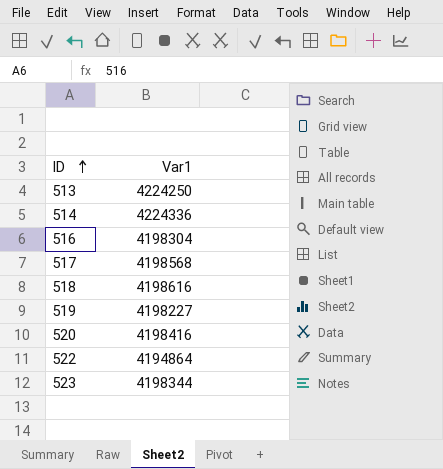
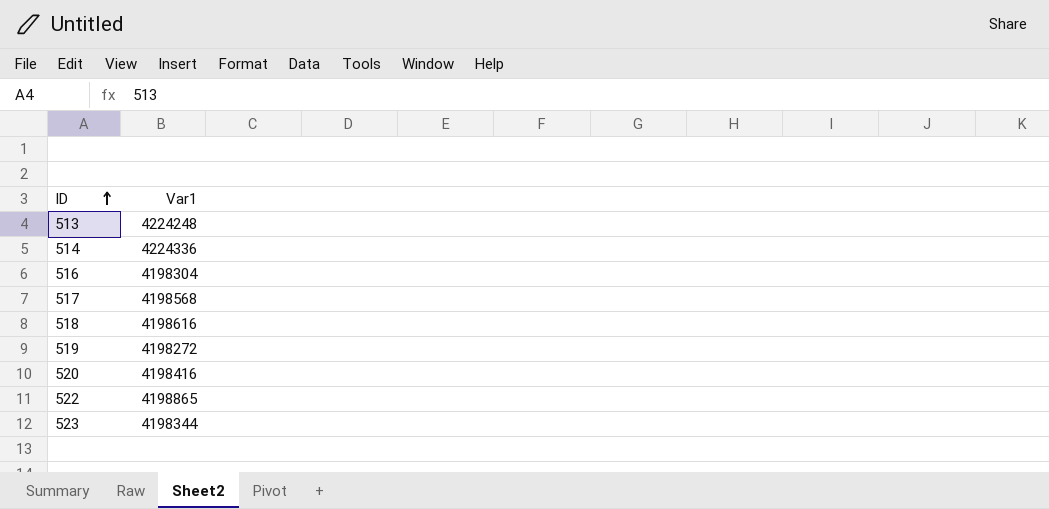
513 | Var1: 4224250 -> 4224248
519 | Var1: 4198227 -> 4198272
522 | Var1: 4194864 -> 4198865

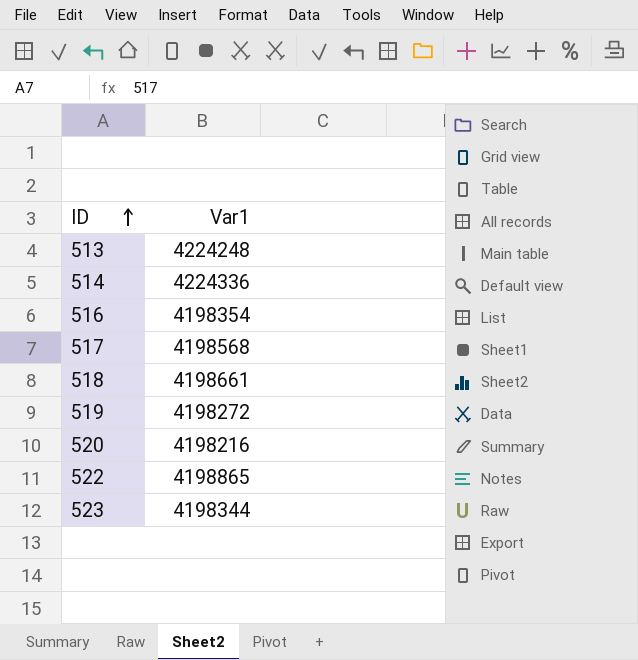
516 | Var1: 4198304 -> 4198354
518 | Var1: 4198616 -> 4198661
520 | Var1: 4198416 -> 4198216

